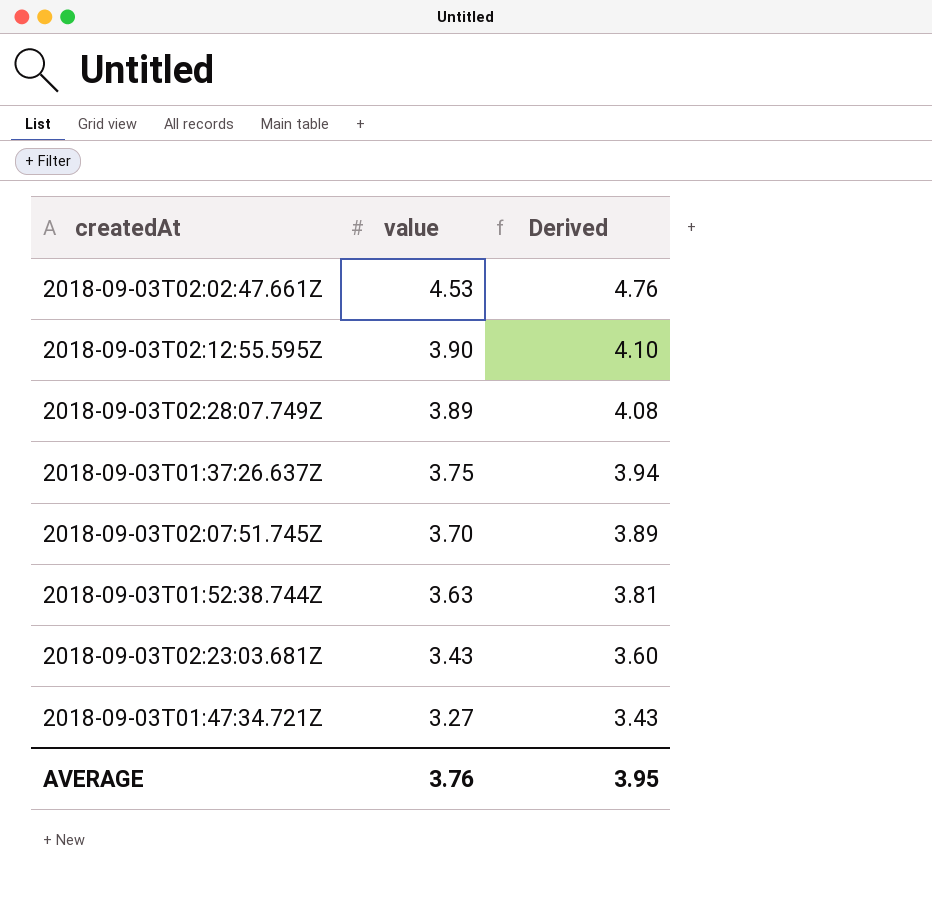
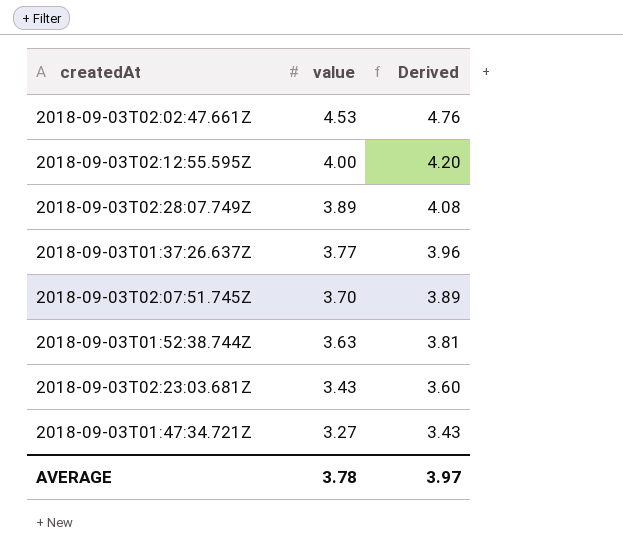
2018-09-03T02:12:55.595Z | value: 3.90 -> 4.00
2018-09-03T02:12:55.595Z | Derived: 4.10 -> 4.20
2018-09-03T01:37:26.637Z | value: 3.75 -> 3.77
2018-09-03T01:37:26.637Z | Derived: 3.94 -> 3.96
AVERAGE | value: 3.76 -> 3.78
AVERAGE | Derived: 3.95 -> 3.97

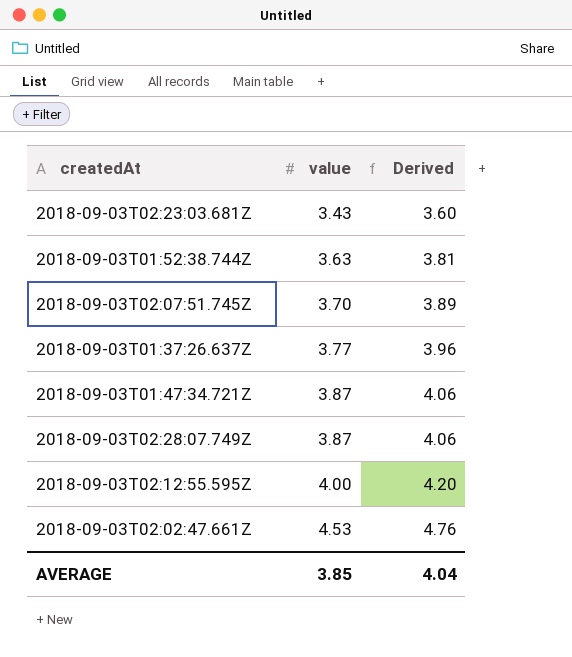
row order: value descending -> value ascending
2018-09-03T01:47:34.721Z | value: 3.27 -> 3.87
2018-09-03T01:47:34.721Z | Derived: 3.43 -> 4.06
2018-09-03T02:28:07.749Z | value: 3.89 -> 3.87
2018-09-03T02:28:07.749Z | Derived: 4.08 -> 4.06
AVERAGE | value: 3.78 -> 3.85
AVERAGE | Derived: 3.97 -> 4.04

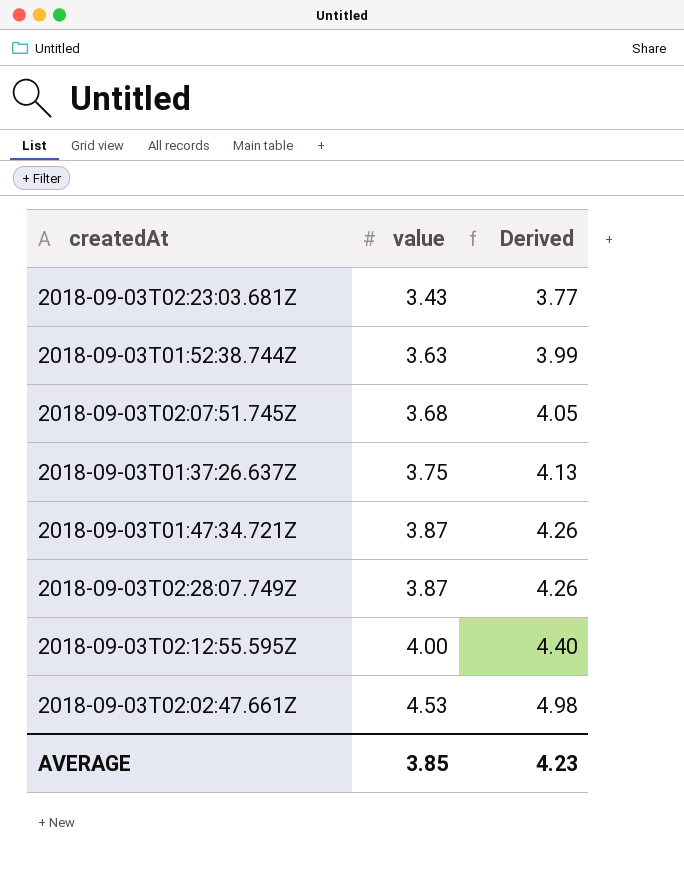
column Derived | formula: [value] * 1.05 -> [value] * 1.1
2018-09-03T02:07:51.745Z | value: 3.70 -> 3.68
2018-09-03T01:37:26.637Z | value: 3.77 -> 3.75
AVERAGE | Derived: 4.04 -> 4.23

